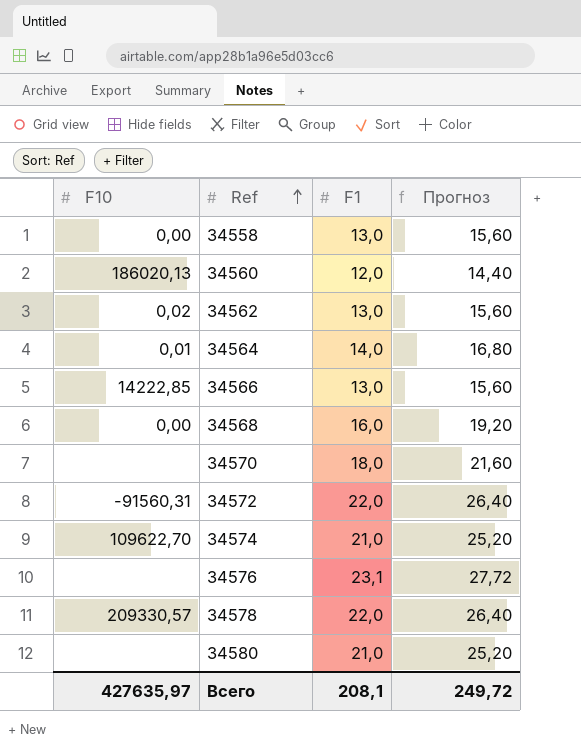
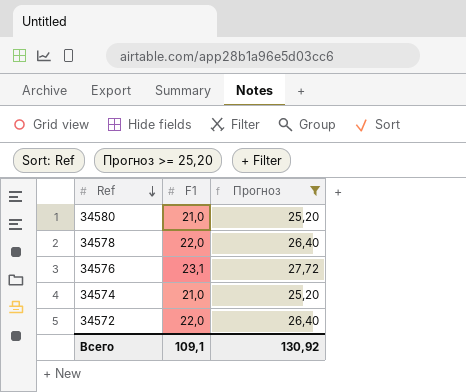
filter: none -> Прогноз >= 25,20
row order: Ref ascending -> Ref descending
column F10 | position: 1 -> none
Всего | F1: 208,1 -> 109,1
Всего | Прогноз: 249,72 -> 130,92

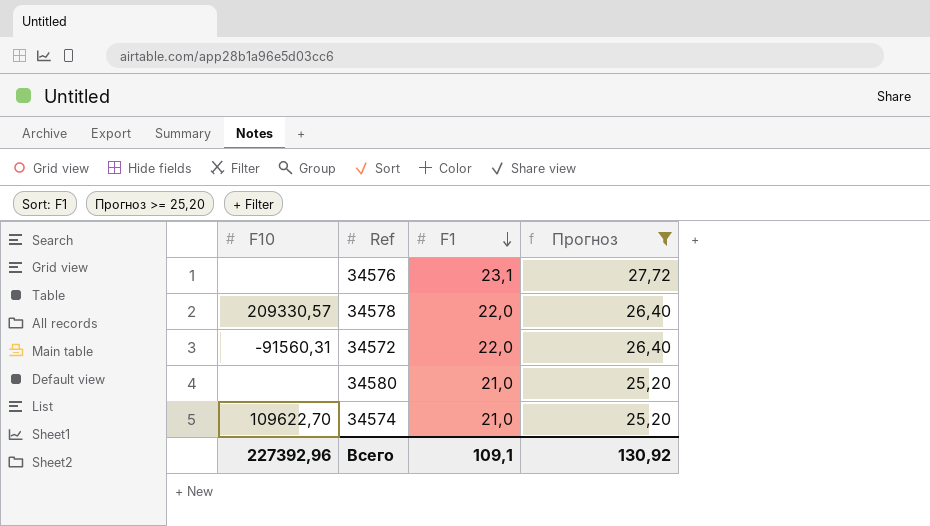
row order: Ref descending -> F1 descending
column F10 | position: none -> 1

